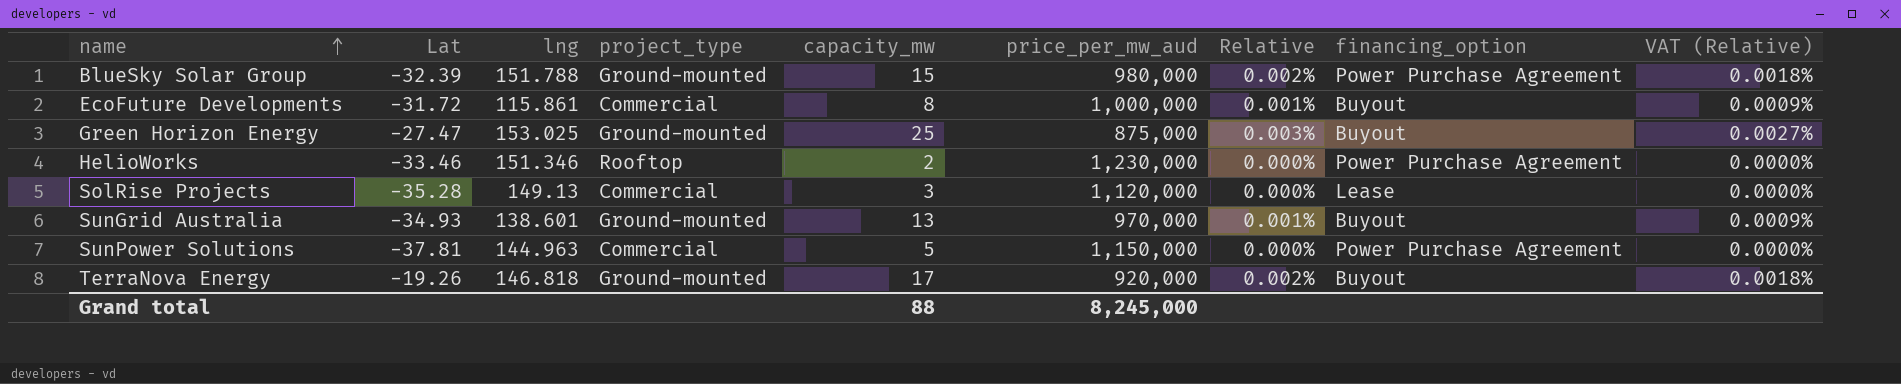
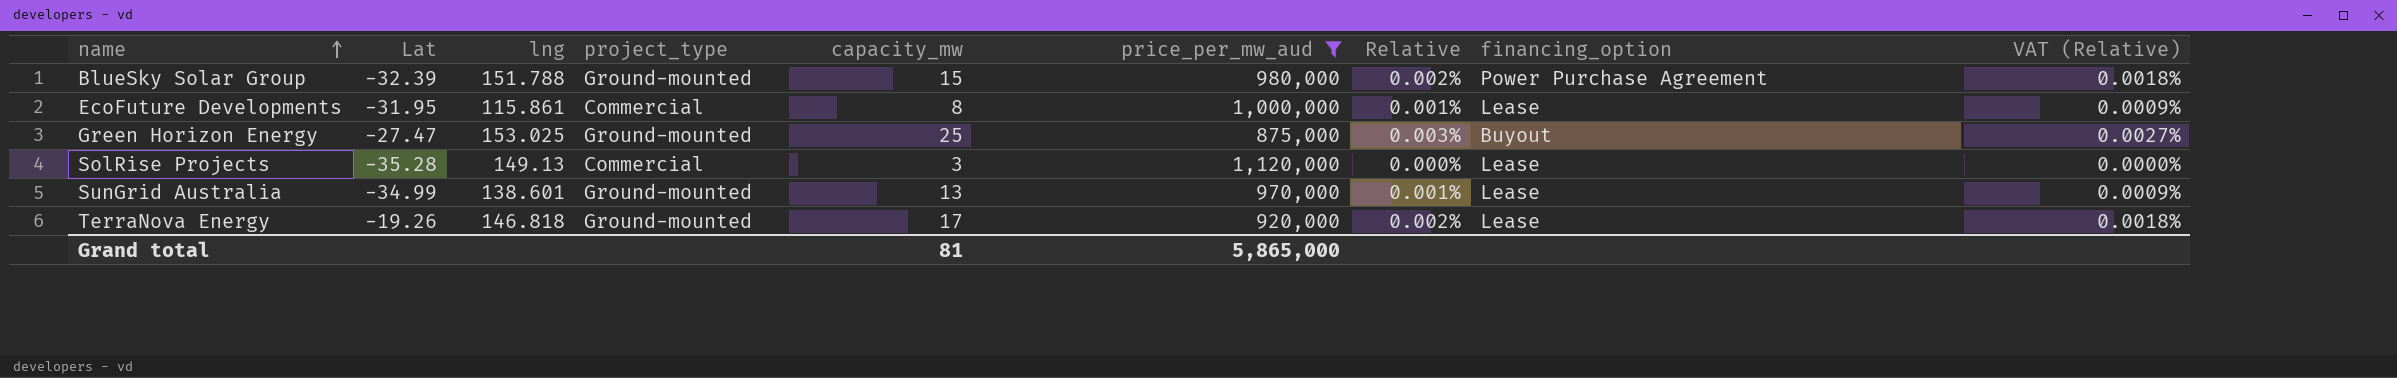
filter: none -> price_per_mw_aud <= 1,120,000
EcoFuture Developments | Lat: -31.72 -> -31.95
EcoFuture Developments | financing_option: Buyout -> Lease
SunGrid Australia | Lat: -34.93 -> -34.99
SunGrid Australia | financing_option: Buyout -> Lease
TerraNova Energy | financing_option: Buyout -> Lease
Grand total | capacity_mw: 88 -> 81
Grand total | price_per_mw_aud: 8,245,000 -> 5,865,000

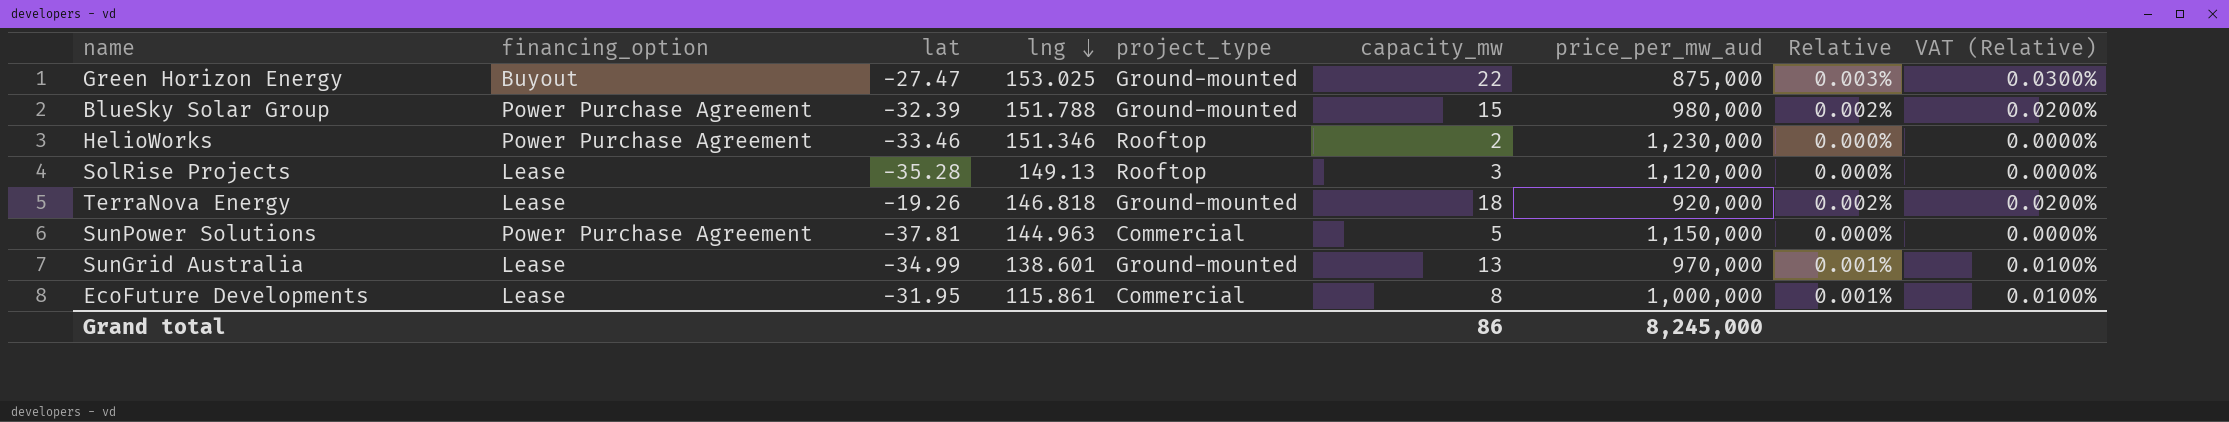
filter: price_per_mw_aud <= 1,120,000 -> none
row order: name ascending -> lng descending
column financing_option | position: 8 -> 2
column name: Lat -> lat
column VAT (Relative) | formula: [Relative] * 0.9 -> [Relative] * 10
Green Horizon Energy | capacity_mw: 25 -> 22
SolRise Projects | project_type: Commercial -> Rooftop
TerraNova Energy | capacity_mw: 17 -> 18
Grand total | capacity_mw: 81 -> 86
Grand total | price_per_mw_aud: 5,865,000 -> 8,245,000

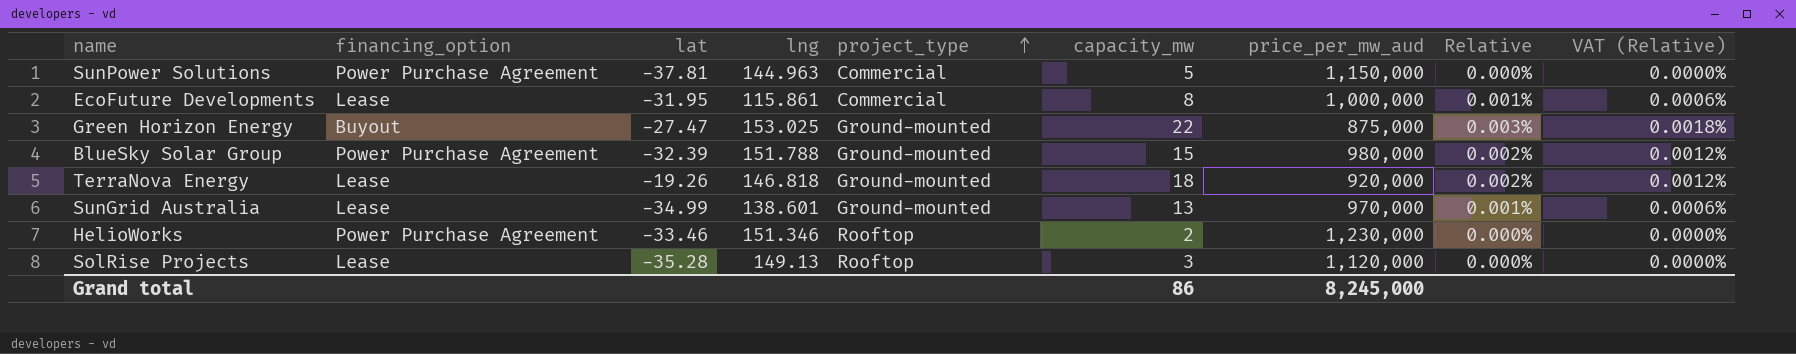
row order: lng descending -> project_type ascending
column VAT (Relative) | formula: [Relative] * 10 -> [Relative] * 0.6

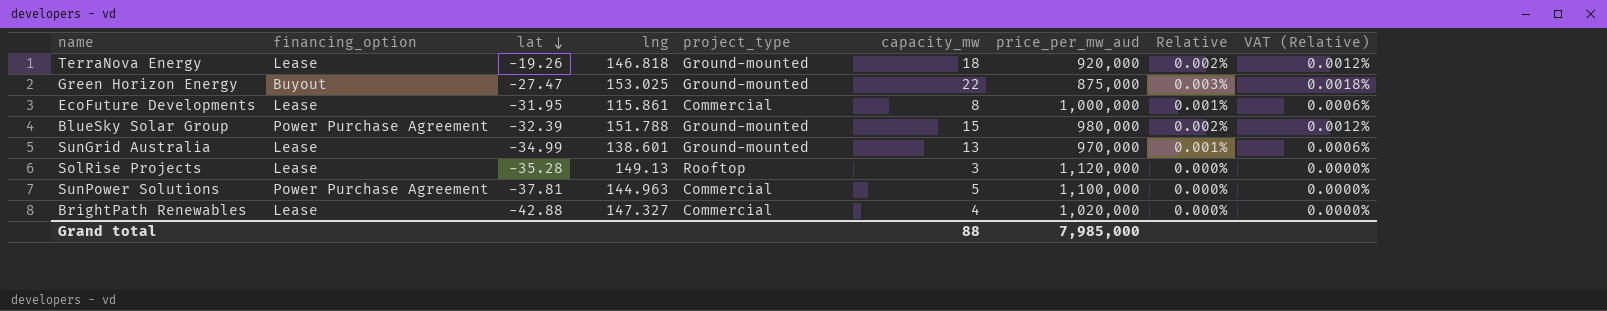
row order: project_type ascending -> lat descending
row HelioWorks: Power Purchase Agreement | -33.46 | 151.346 | Rooftop | 2 | 1,230,000 | 0.000% | 0.0000% -> none
SunPower Solutions | price_per_mw_aud: 1,150,000 -> 1,100,000
row BrightPath Renewables: none -> Lease | -42.88 | 147.327 | Commercial | 4 | 1,020,000 | 0.000% | 0.0000%
Grand total | capacity_mw: 86 -> 88
Grand total | price_per_mw_aud: 8,245,000 -> 7,985,000

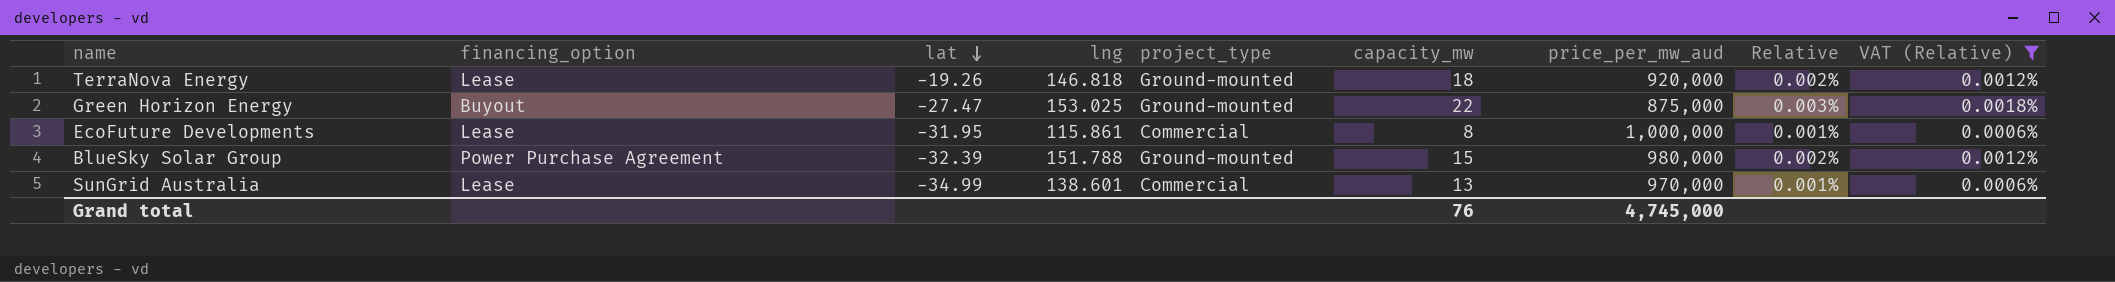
filter: none -> VAT (Relative) != 0.0000%
SunGrid Australia | project_type: Ground-mounted -> Commercial
Grand total | capacity_mw: 88 -> 76
Grand total | price_per_mw_aud: 7,985,000 -> 4,745,000

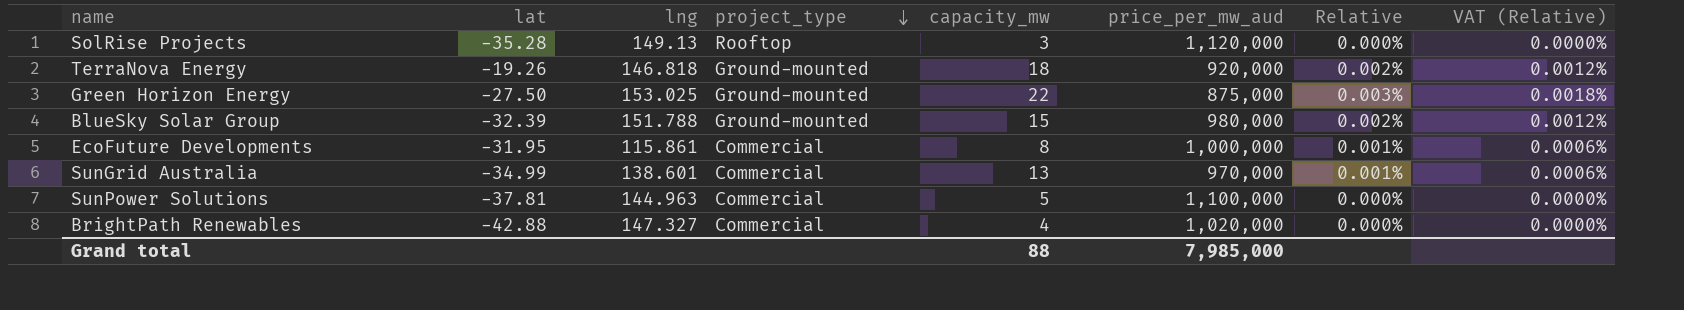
filter: VAT (Relative) != 0.0000% -> none
row order: lat descending -> project_type descending
column financing_option | position: 2 -> none
Green Horizon Energy | lat: -27.47 -> -27.50
Grand total | capacity_mw: 76 -> 88
Grand total | price_per_mw_aud: 4,745,000 -> 7,985,000

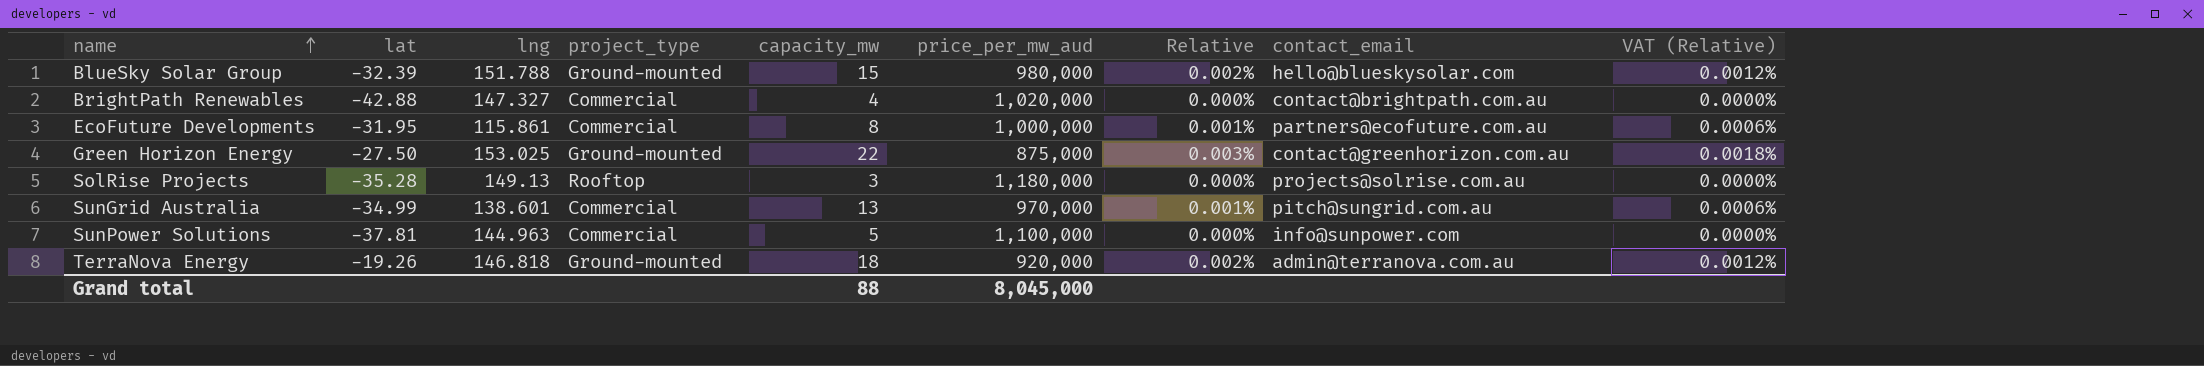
row order: project_type descending -> name ascending
column contact_email | position: none -> 8
SolRise Projects | price_per_mw_aud: 1,120,000 -> 1,180,000
Grand total | price_per_mw_aud: 7,985,000 -> 8,045,000

